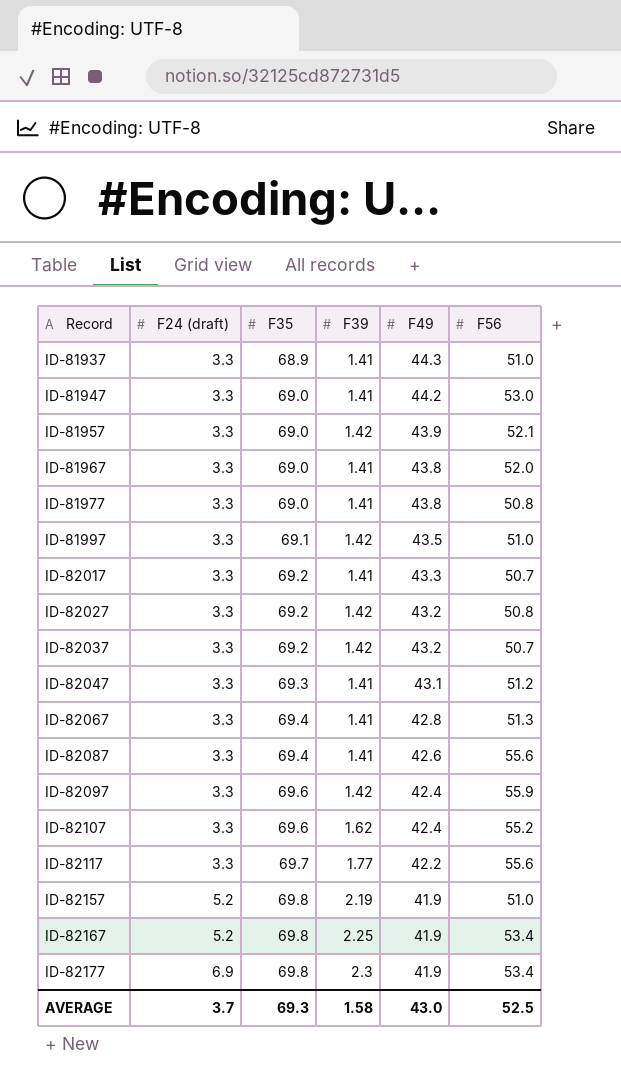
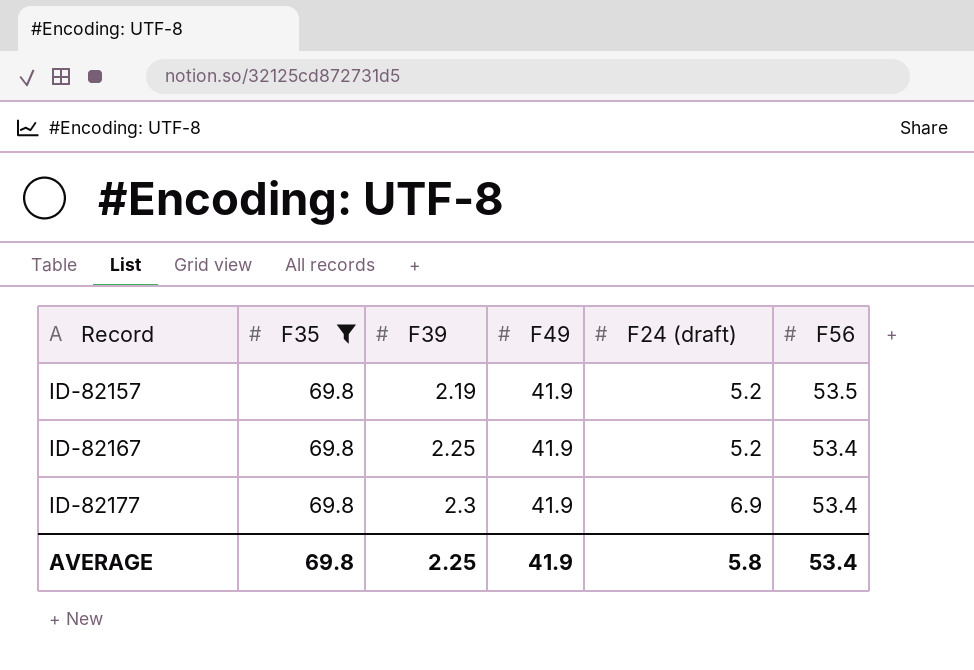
filter: none -> F35 = 69.8
column F24 (draft) | position: 2 -> 5
ID-82157 | F56: 51.0 -> 53.5
AVERAGE | F35: 69.3 -> 69.8
AVERAGE | F39: 1.58 -> 2.25
AVERAGE | F49: 43.0 -> 41.9
AVERAGE | F24 (draft): 3.7 -> 5.8
AVERAGE | F56: 52.5 -> 53.4

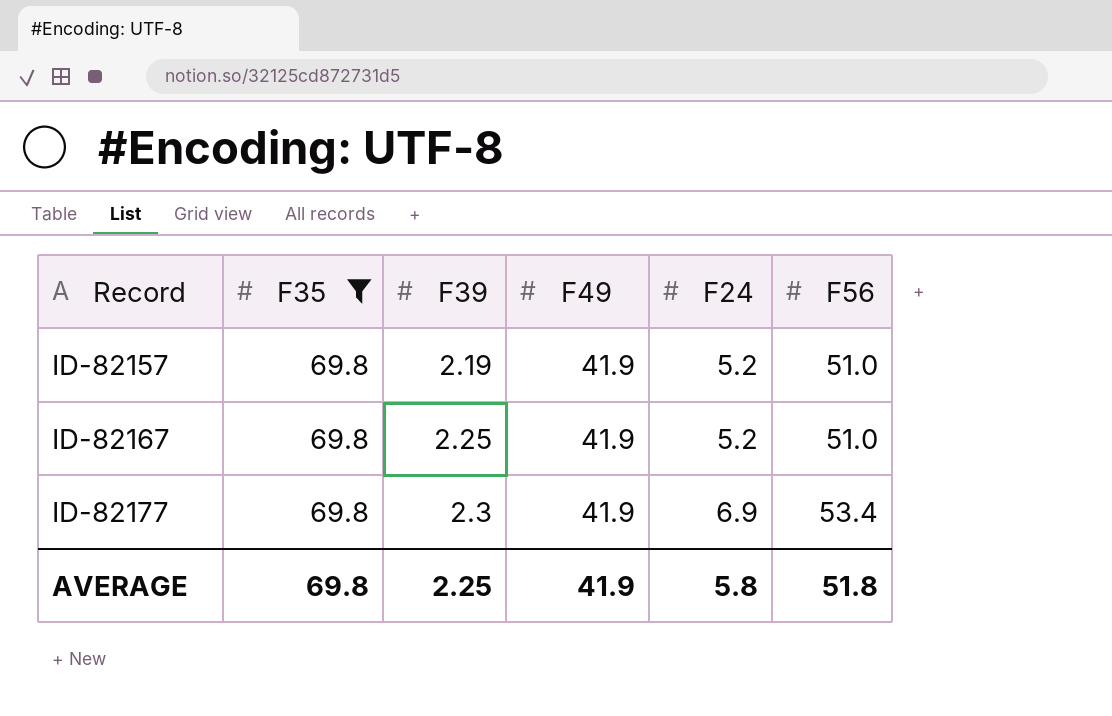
column name: F24 (draft) -> F24
ID-82157 | F56: 53.5 -> 51.0
ID-82167 | F56: 53.4 -> 51.0
AVERAGE | F56: 53.4 -> 51.8

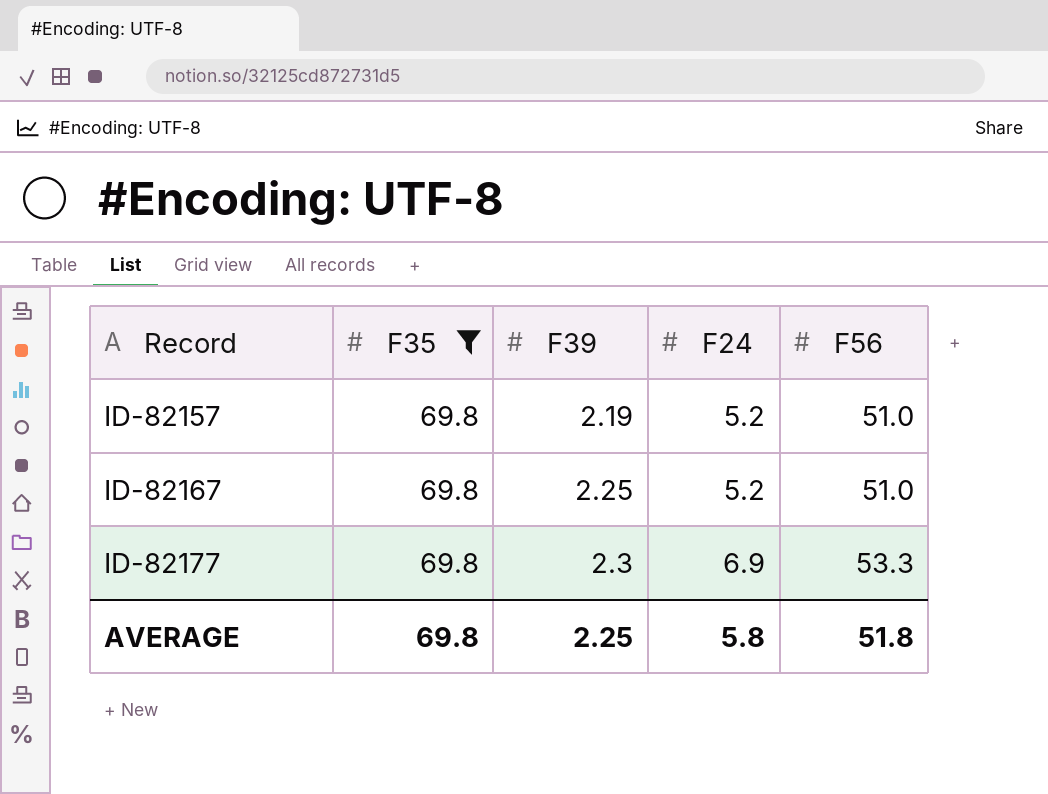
column F49 | position: 4 -> none
ID-82177 | F56: 53.4 -> 53.3

